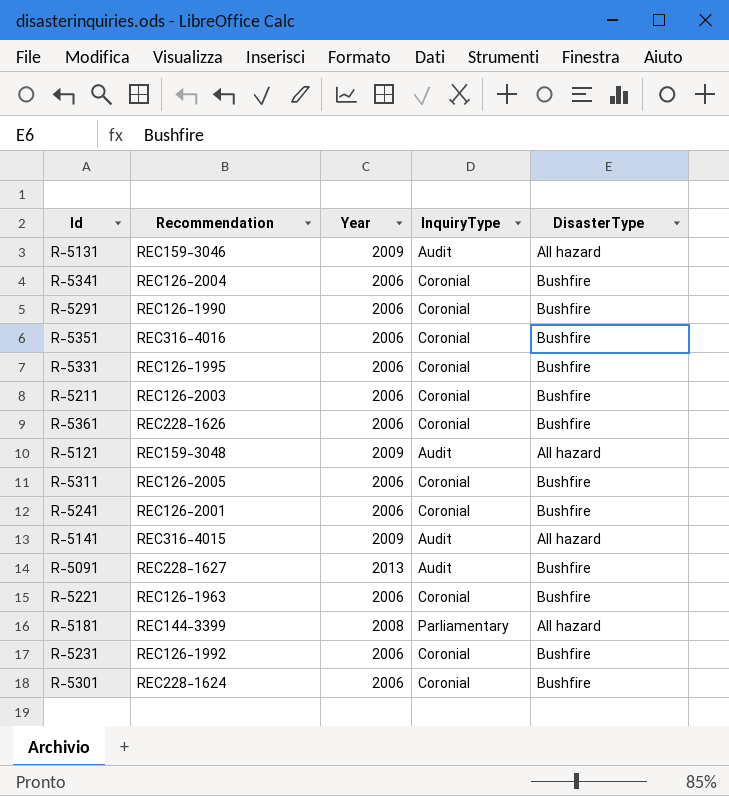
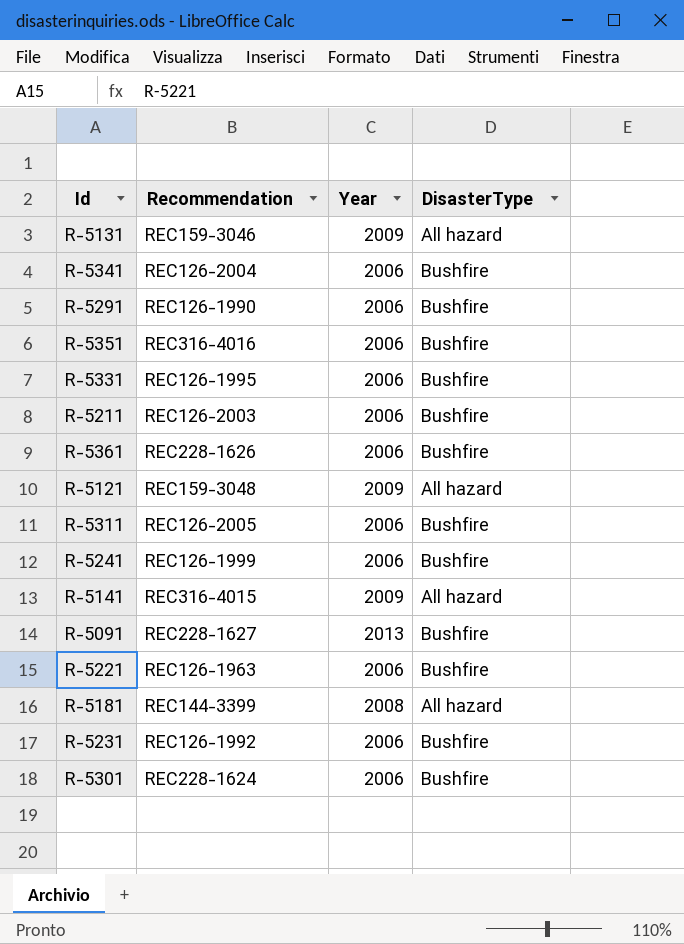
column InquiryType | position: 4 -> none
R-5241 | Recommendation: REC126-2001 -> REC126-1999

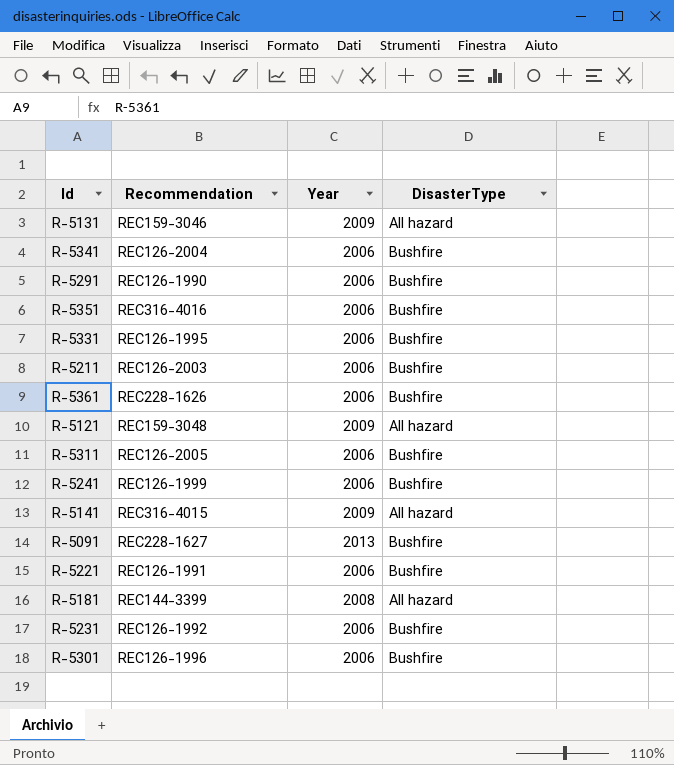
R-5221 | Recommendation: REC126-1963 -> REC126-1991
R-5301 | Recommendation: REC228-1624 -> REC126-1996

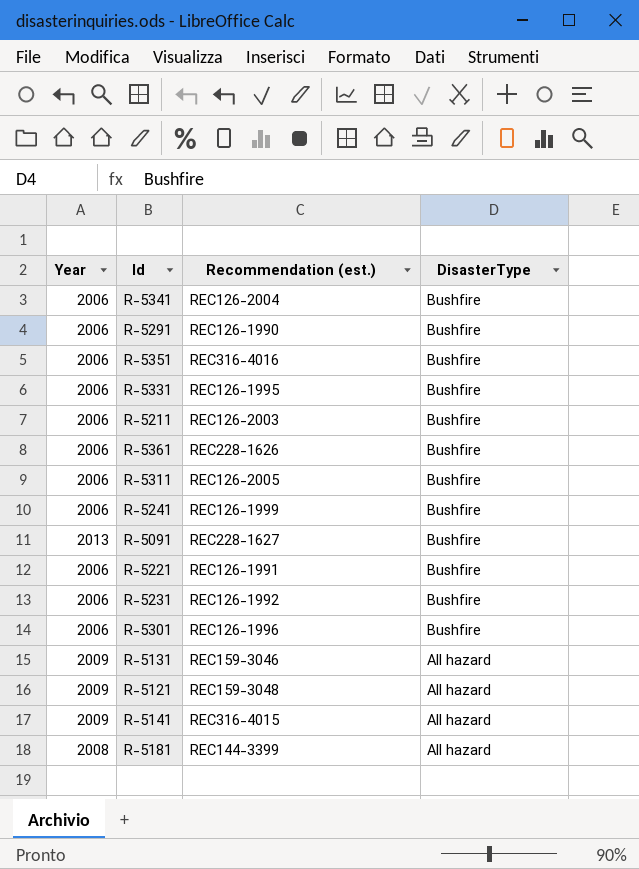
row order: none -> DisasterType descending
column Year | position: 3 -> 1
column name: Recommendation -> Recommendation (est.)

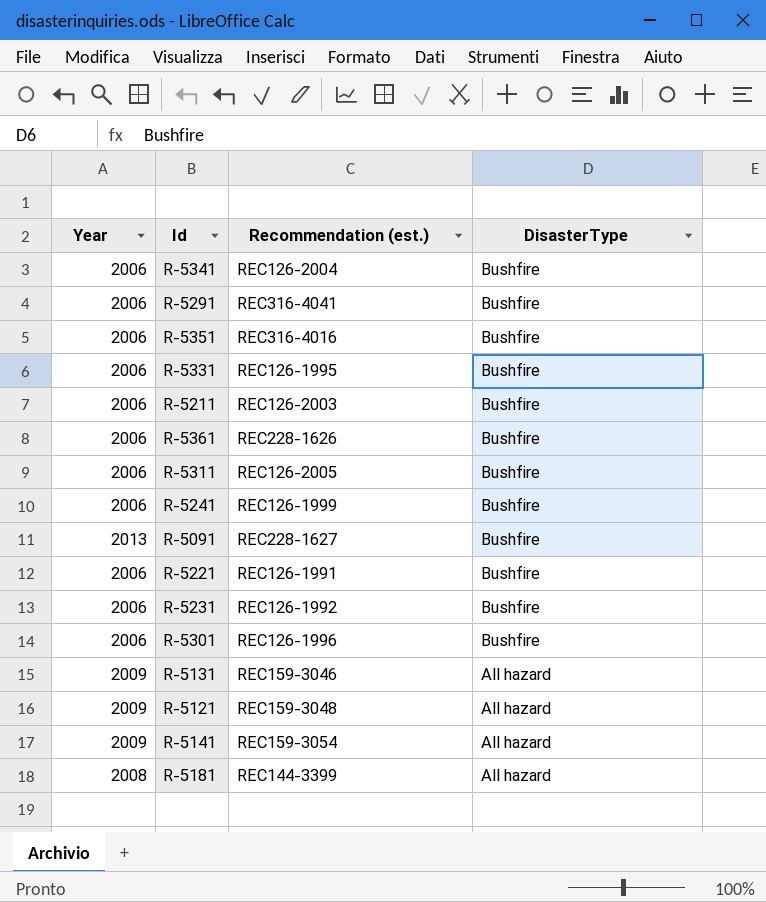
R-5291 | Recommendation (est.): REC126-1990 -> REC316-4041
R-5141 | Recommendation (est.): REC316-4015 -> REC159-3054

